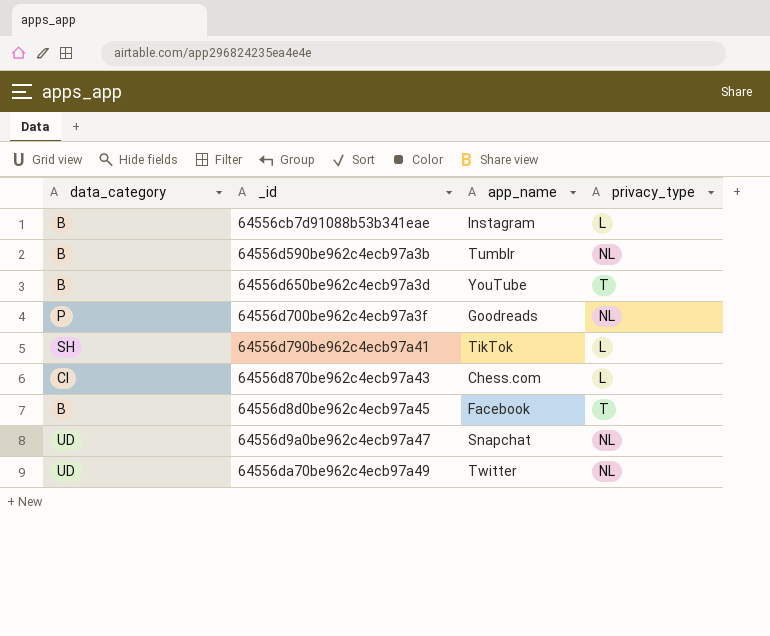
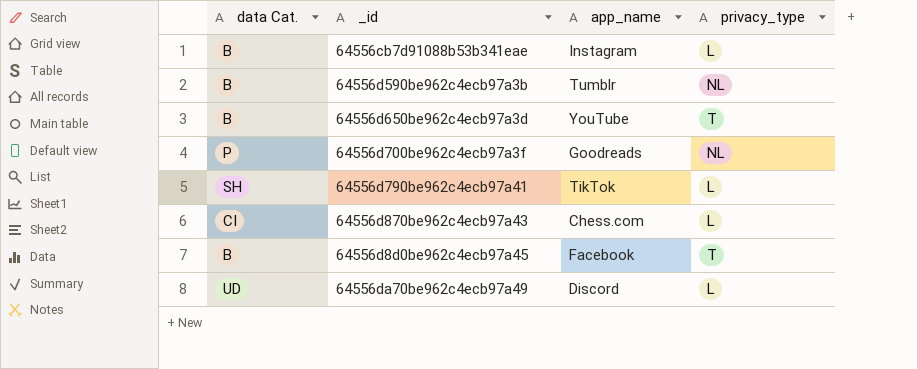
column name: data_category -> data Cat.
row 64556d9a0be962c4ecb97a47: UD | Snapchat | NL -> none
64556da70be962c4ecb97a49 | app_name: Twitter -> Discord
64556da70be962c4ecb97a49 | privacy_type: NL -> L

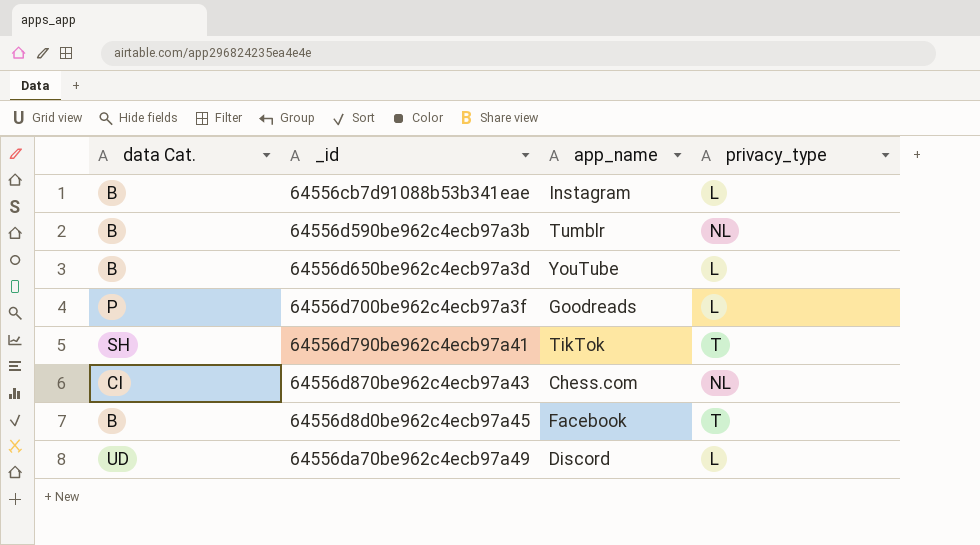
64556d650be962c4ecb97a3d | privacy_type: T -> L
64556d700be962c4ecb97a3f | privacy_type: NL -> L
64556d790be962c4ecb97a41 | privacy_type: L -> T
64556d870be962c4ecb97a43 | privacy_type: L -> NL

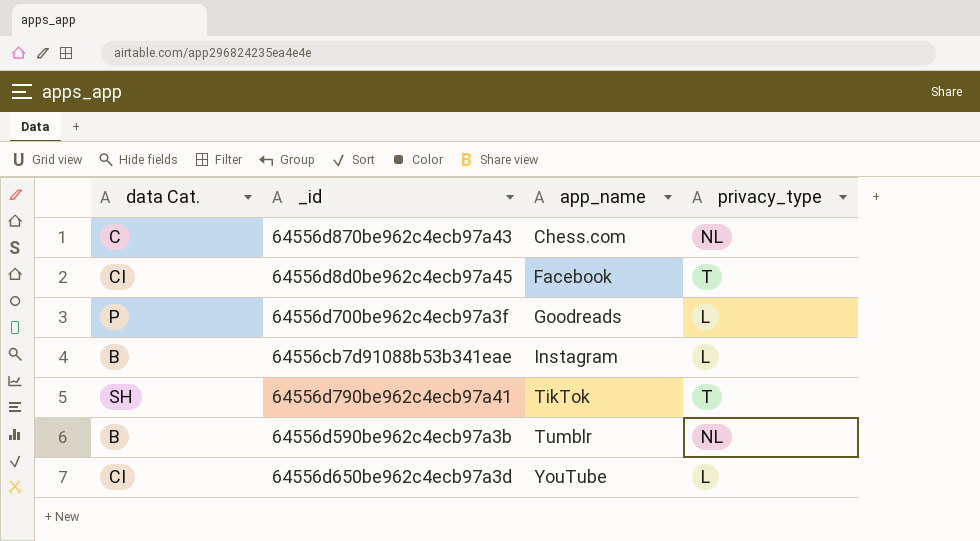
row order: none -> app_name ascending
row 64556da70be962c4ecb97a49: UD | Discord | L -> none
64556d870be962c4ecb97a43 | data Cat.: CI -> C
64556d8d0be962c4ecb97a45 | data Cat.: B -> CI
64556d650be962c4ecb97a3d | data Cat.: B -> CI

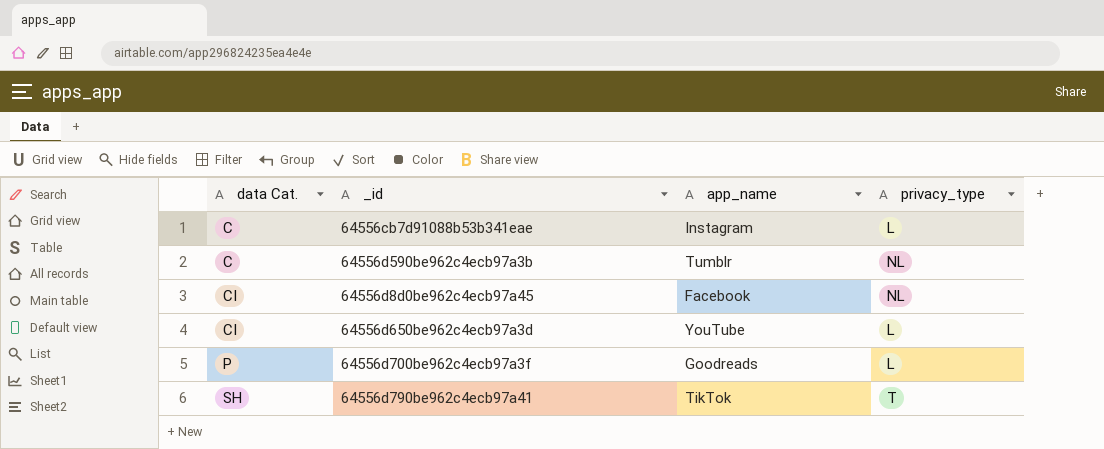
row order: app_name ascending -> data Cat. ascending
row 64556d870be962c4ecb97a43: C | Chess.com | NL -> none
64556cb7d91088b53b341eae | data Cat.: B -> C
64556d590be962c4ecb97a3b | data Cat.: B -> C
64556d8d0be962c4ecb97a45 | privacy_type: T -> NL

